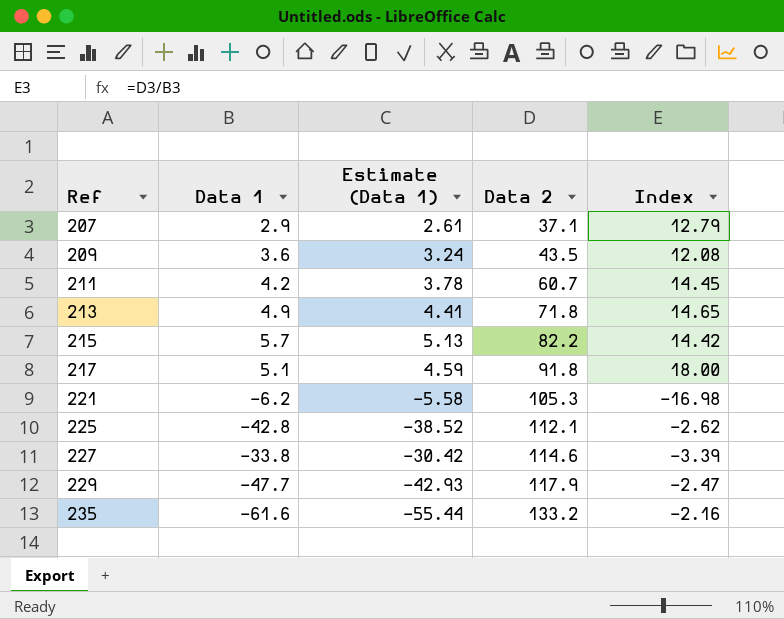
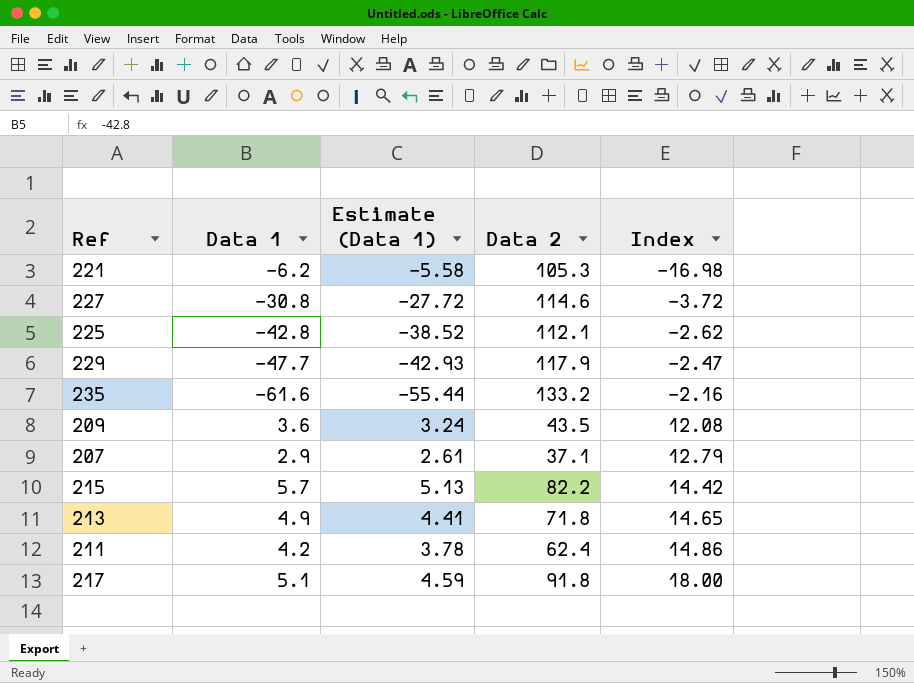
row order: Ref ascending -> Index ascending
227 | Data 1: -33.8 -> -30.8
227 | Estimate (Data 1): -30.42 -> -27.72
227 | Index: -3.39 -> -3.72
211 | Data 2: 60.7 -> 62.4
211 | Index: 14.45 -> 14.86

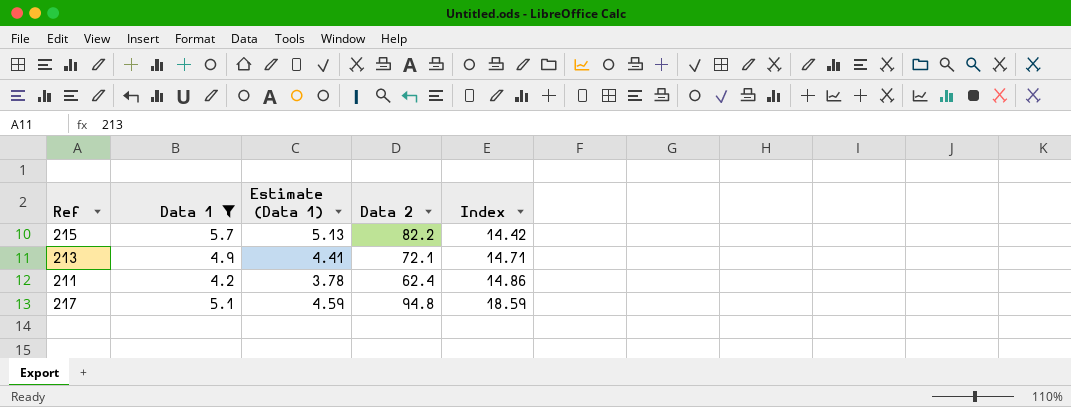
filter: none -> Data 1 >= 4.2
213 | Data 2: 71.8 -> 72.1
213 | Index: 14.65 -> 14.71
217 | Data 2: 91.8 -> 94.8
217 | Index: 18.00 -> 18.59

